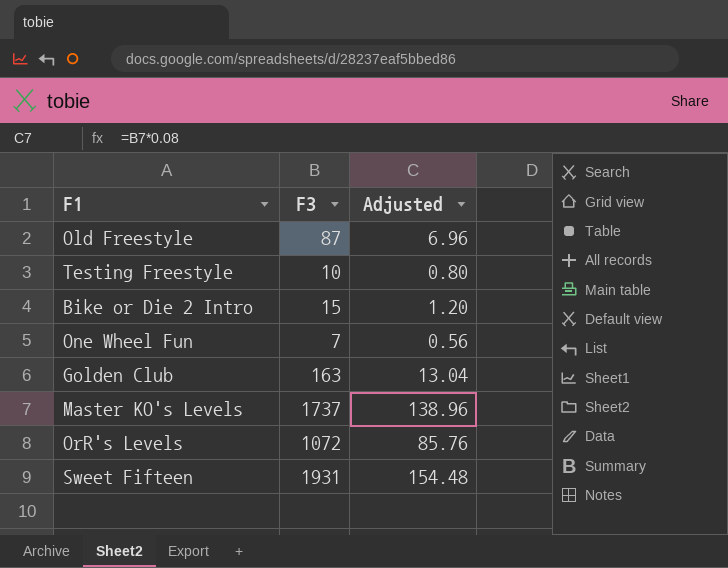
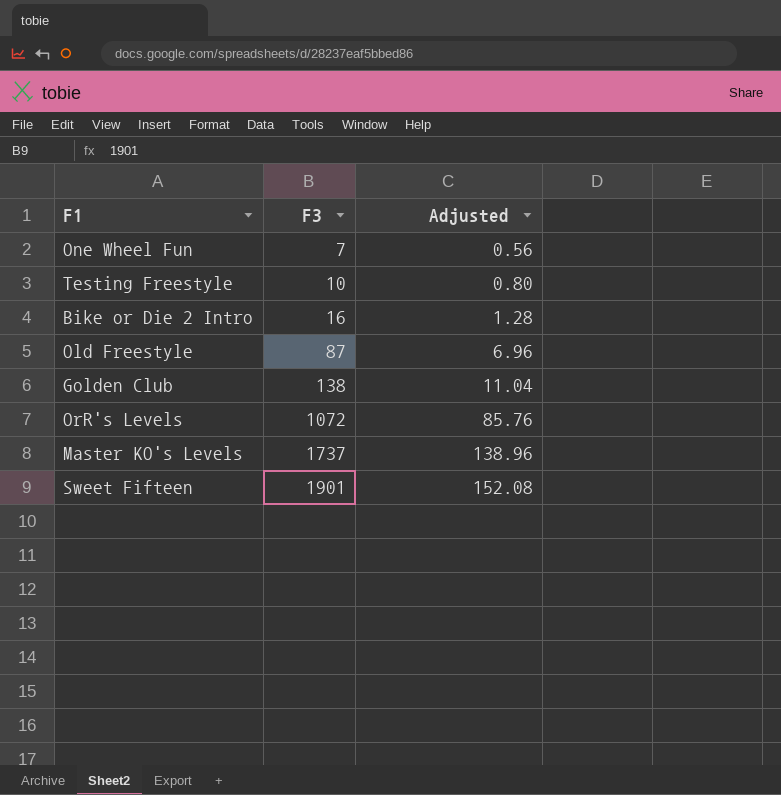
row order: none -> F3 ascending
Bike or Die 2 Intro | F3: 15 -> 16
Bike or Die 2 Intro | Adjusted: 1.20 -> 1.28
Golden Club | F3: 163 -> 138
Golden Club | Adjusted: 13.04 -> 11.04
Sweet Fifteen | F3: 1931 -> 1901
Sweet Fifteen | Adjusted: 154.48 -> 152.08

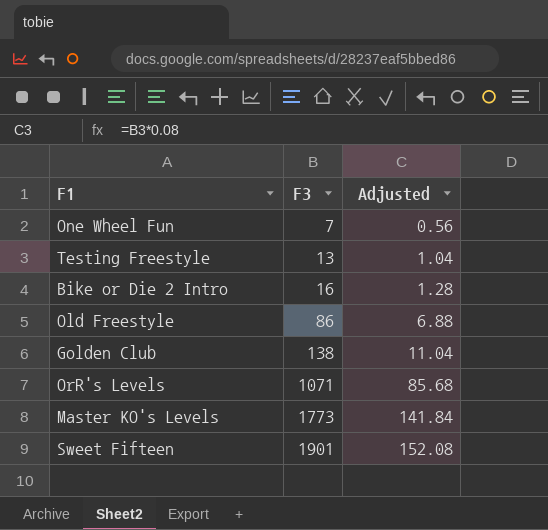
Testing Freestyle | F3: 10 -> 13
Testing Freestyle | Adjusted: 0.80 -> 1.04
Old Freestyle | F3: 87 -> 86
Old Freestyle | Adjusted: 6.96 -> 6.88
OrR's Levels | F3: 1072 -> 1071
OrR's Levels | Adjusted: 85.76 -> 85.68
Master KO's Levels | F3: 1737 -> 1773
Master KO's Levels | Adjusted: 138.96 -> 141.84

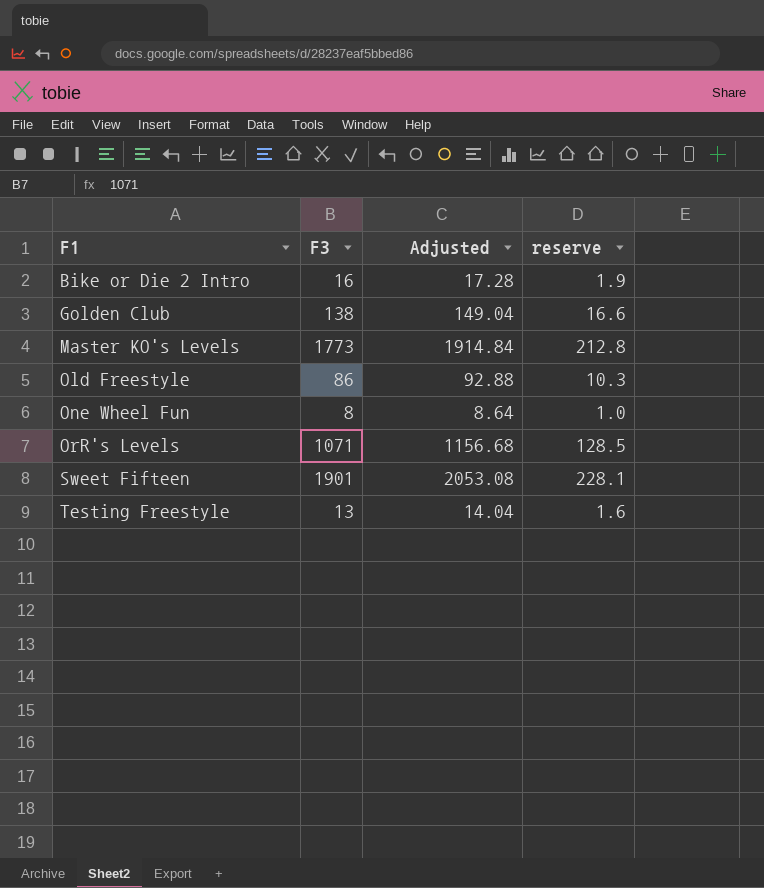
row order: F3 ascending -> F1 ascending
column Adjusted | formula: [F3] * 0.08 -> [F3] * 1.08
column reserve | formula: none -> [F3] * 0.12
One Wheel Fun | F3: 7 -> 8

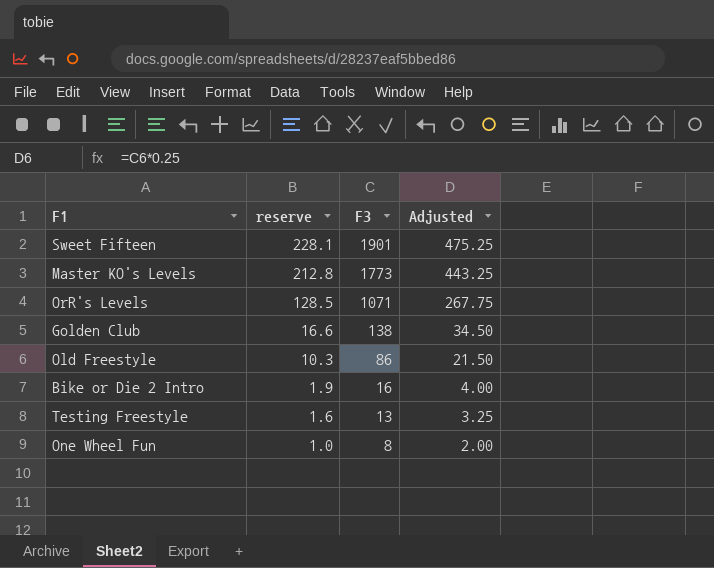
row order: F1 ascending -> reserve descending
column reserve | position: 4 -> 2
column Adjusted | formula: [F3] * 1.08 -> [F3] * 0.25

